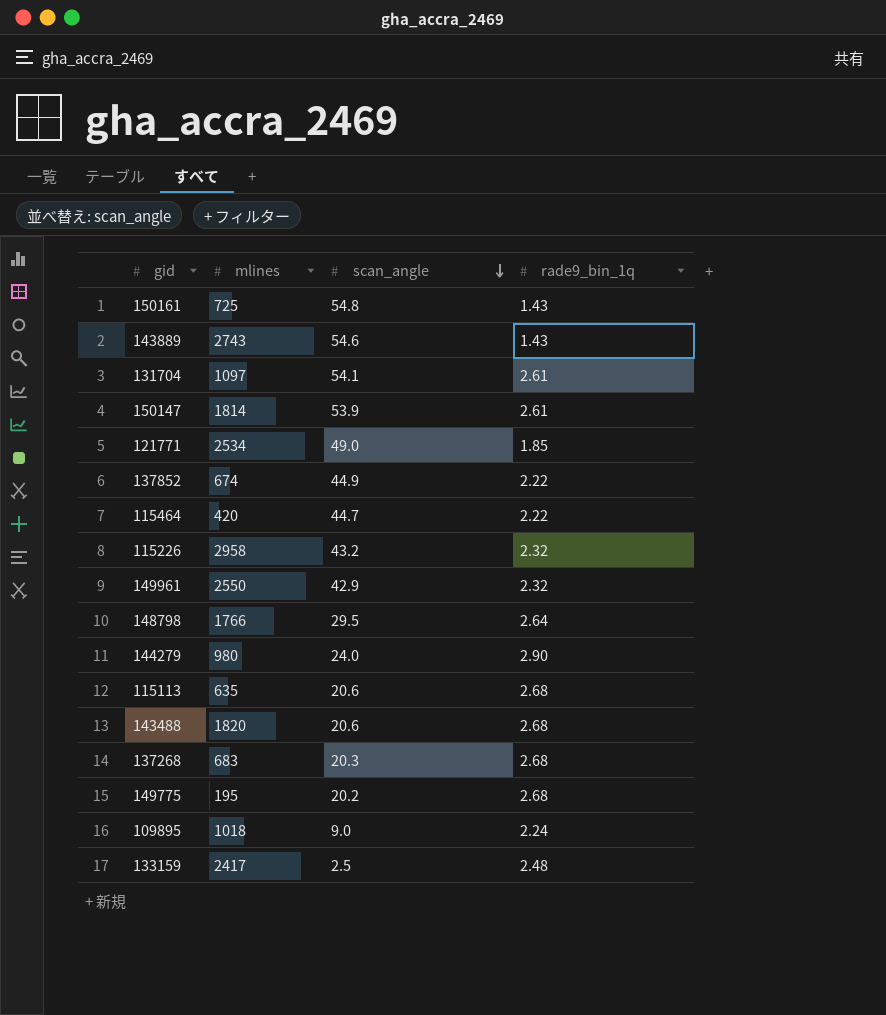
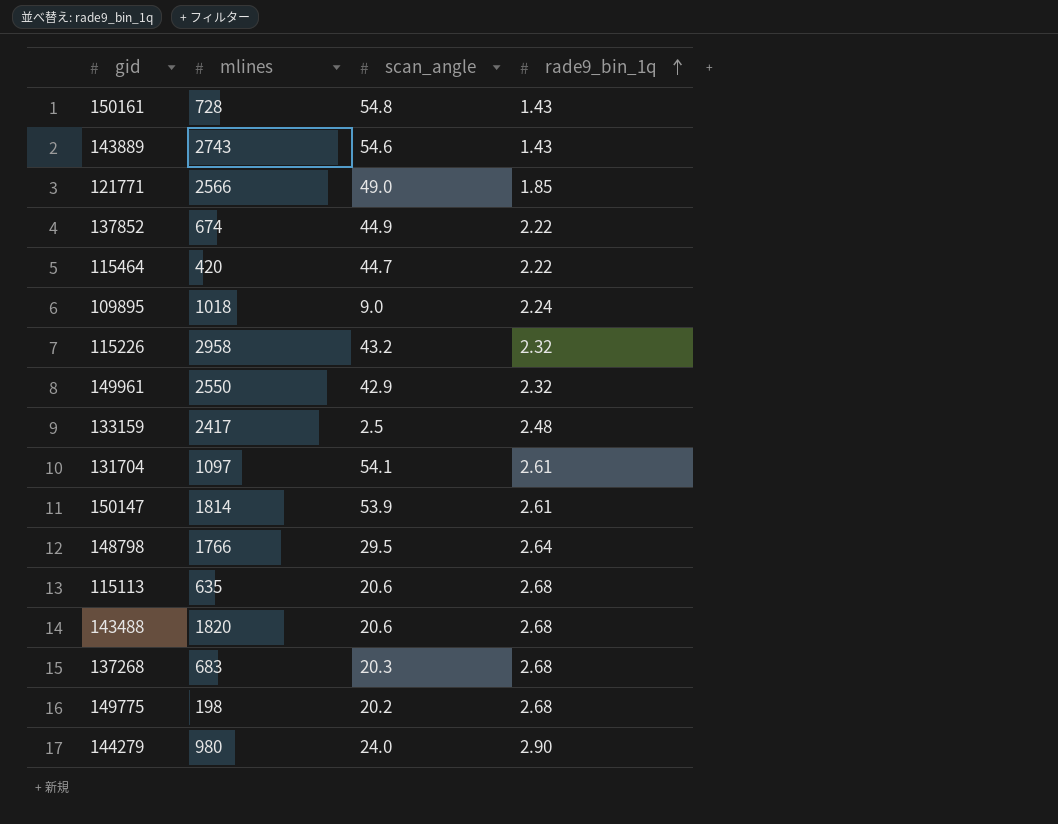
row order: scan_angle descending -> rade9_bin_1q ascending
150161 | mlines: 725 -> 728
121771 | mlines: 2534 -> 2566
149775 | mlines: 195 -> 198

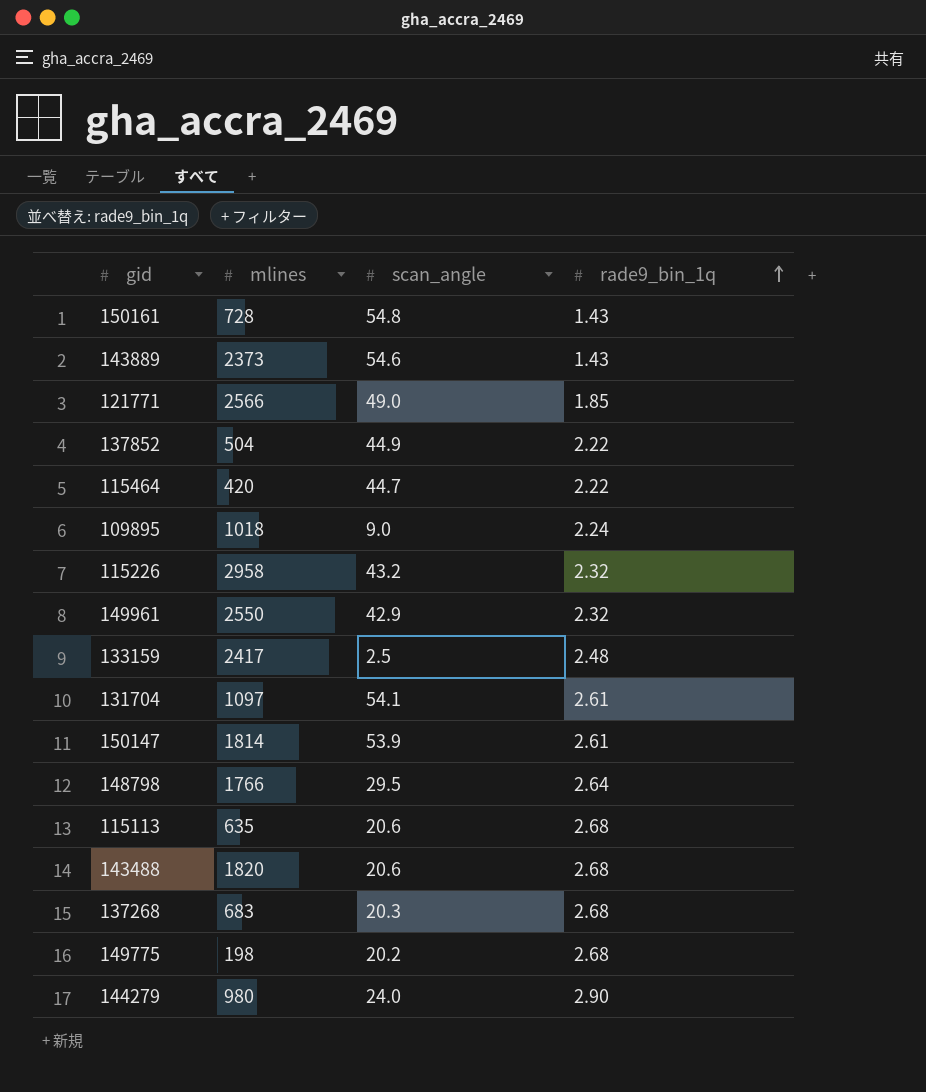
143889 | mlines: 2743 -> 2373
137852 | mlines: 674 -> 504

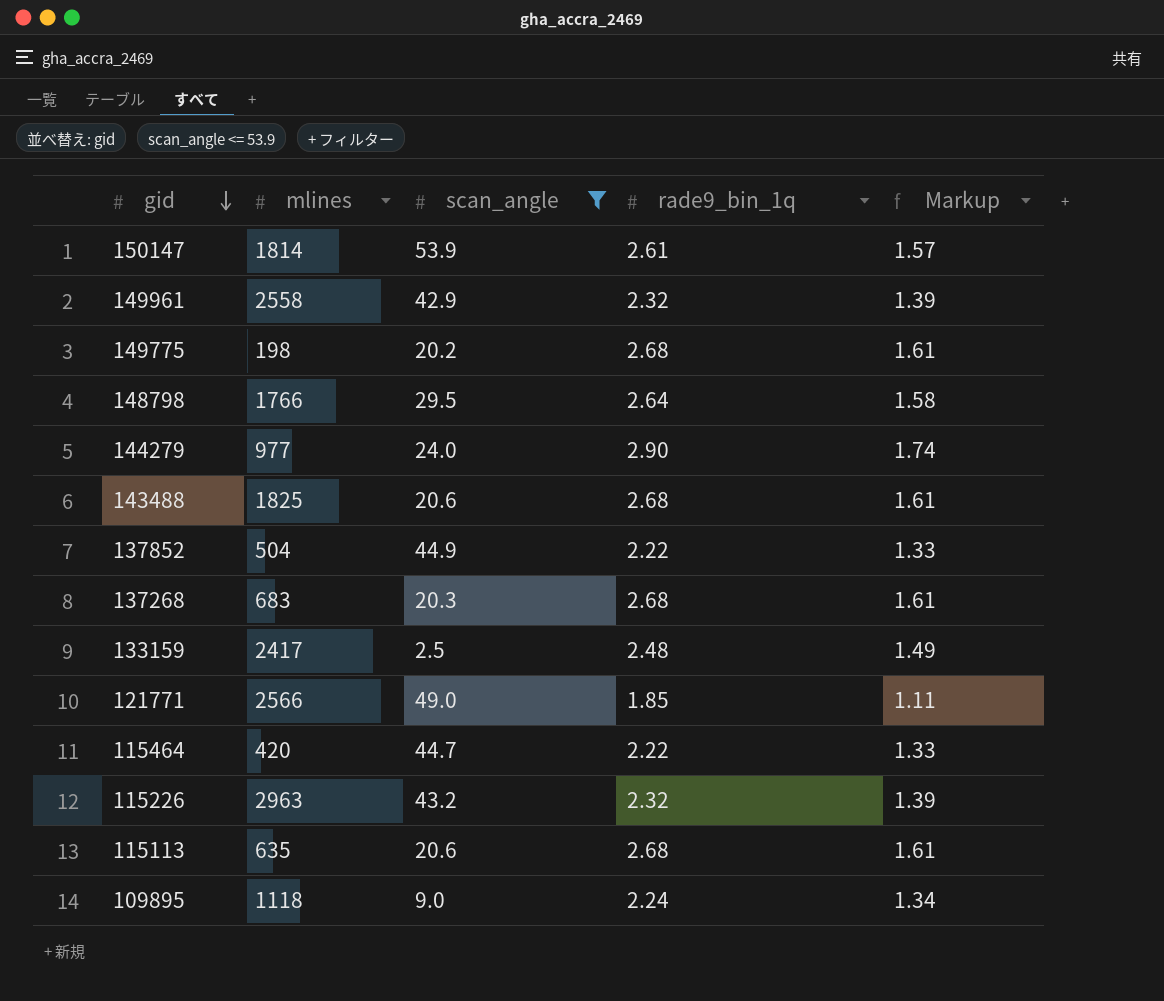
filter: none -> scan_angle <= 53.9
row order: rade9_bin_1q ascending -> gid descending
column Markup | formula: none -> [rade9_bin_1q] * 0.6
149961 | mlines: 2550 -> 2558
144279 | mlines: 980 -> 977
143488 | mlines: 1820 -> 1825
115226 | mlines: 2958 -> 2963
109895 | mlines: 1018 -> 1118

